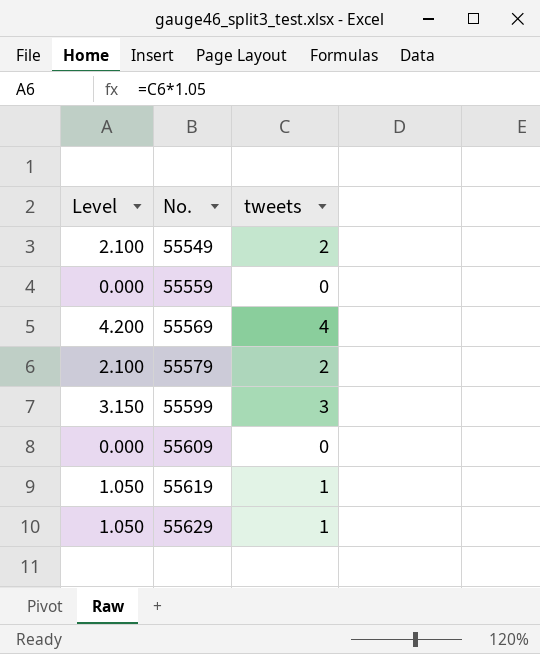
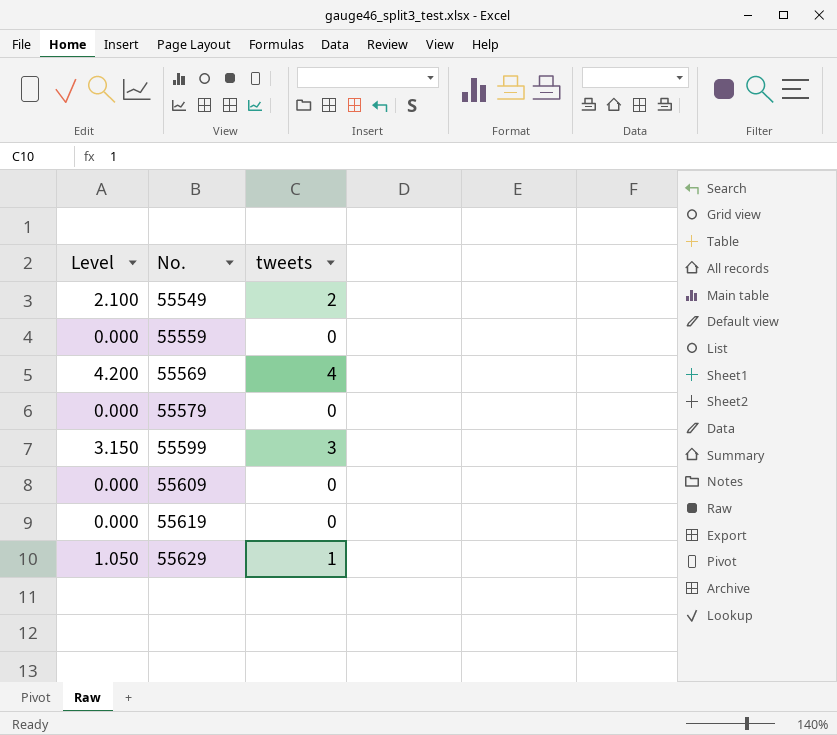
55579 | Level: 2.100 -> 0.000
55579 | tweets: 2 -> 0
55619 | Level: 1.050 -> 0.000
55619 | tweets: 1 -> 0

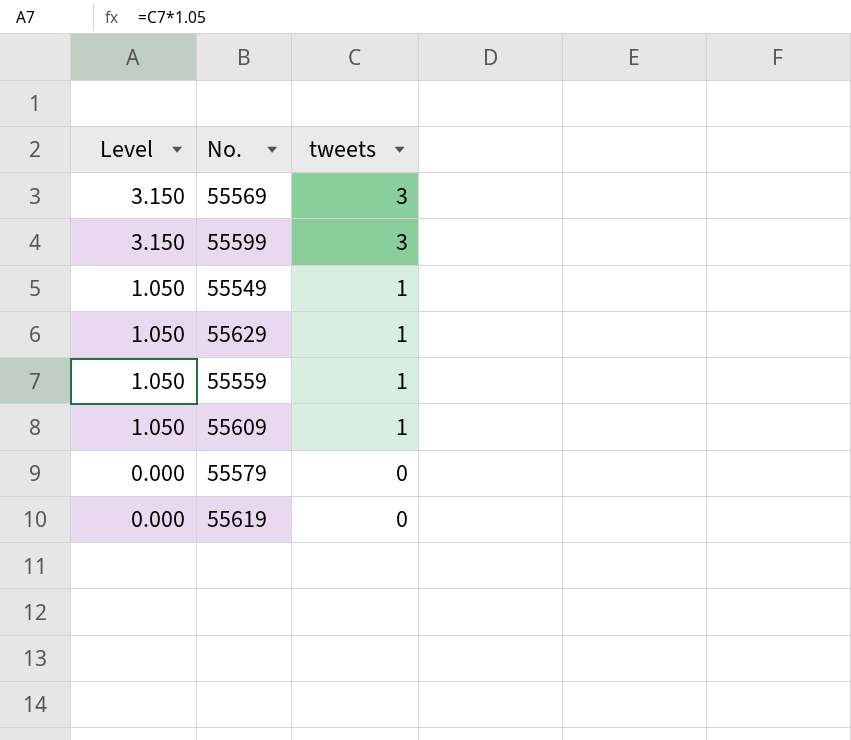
row order: No. ascending -> Level descending
55569 | Level: 4.200 -> 3.150
55569 | tweets: 4 -> 3
55549 | Level: 2.100 -> 1.050
55549 | tweets: 2 -> 1
55559 | Level: 0.000 -> 1.050
55559 | tweets: 0 -> 1
55609 | Level: 0.000 -> 1.050
55609 | tweets: 0 -> 1

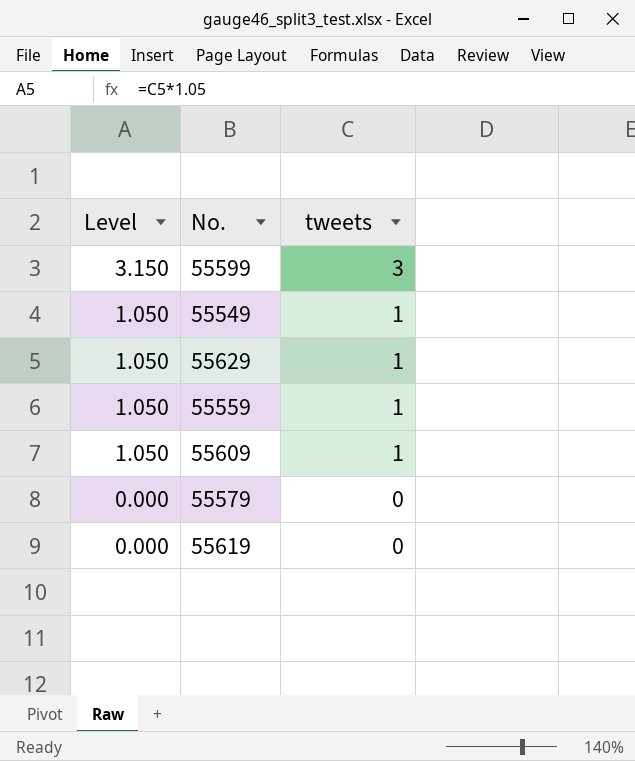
row 55569: 3.150 | 3 -> none

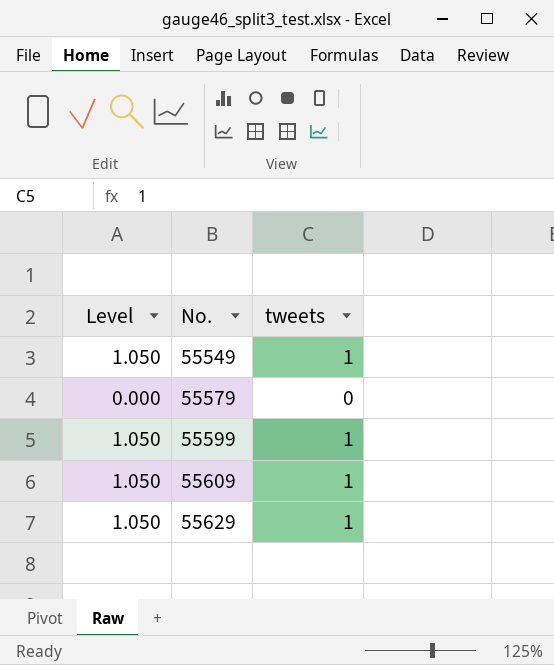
row order: Level descending -> No. ascending
row 55559: 1.050 | 1 -> none
row 55619: 0.000 | 0 -> none
55599 | Level: 3.150 -> 1.050
55599 | tweets: 3 -> 1

